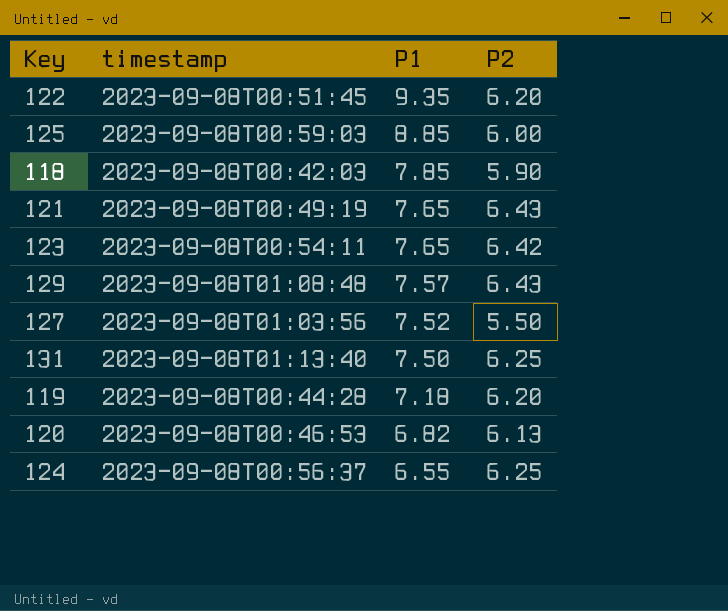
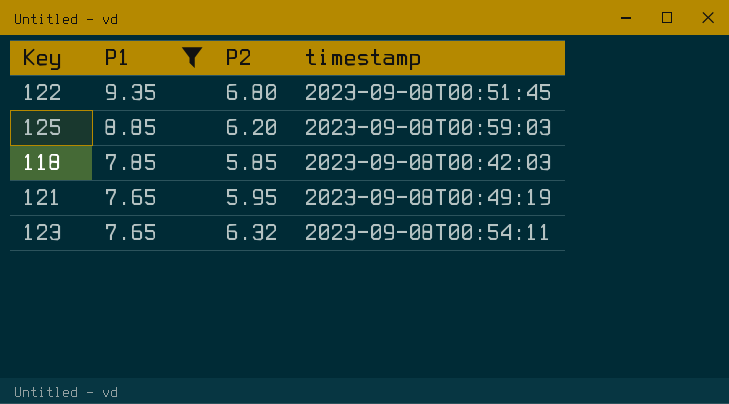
filter: none -> P1 >= 7.65
column timestamp | position: 2 -> 4
122 | P2: 6.20 -> 6.80
125 | P2: 6.00 -> 6.20
118 | P2: 5.90 -> 5.85
121 | P2: 6.43 -> 5.95
123 | P2: 6.42 -> 6.32

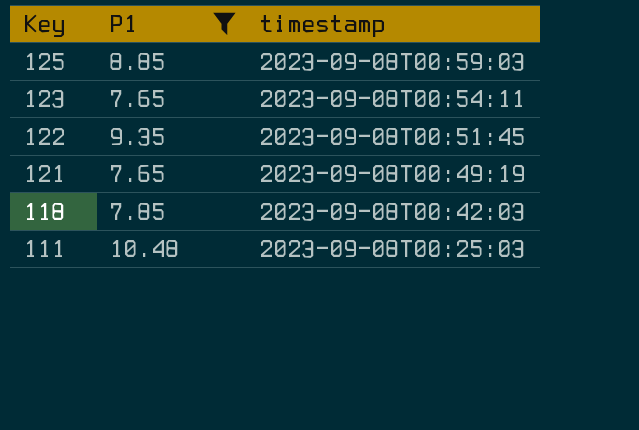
row order: P1 descending -> Key descending
column P2 | position: 3 -> none
row 111: none -> 10.48 | 2023-09-08T00:25:03

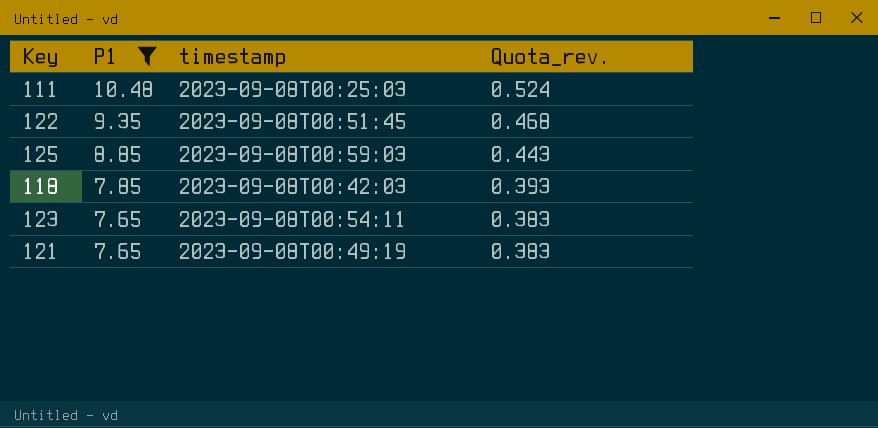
row order: Key descending -> P1 descending
column Quota_rev. | formula: none -> [P1] * 0.05

